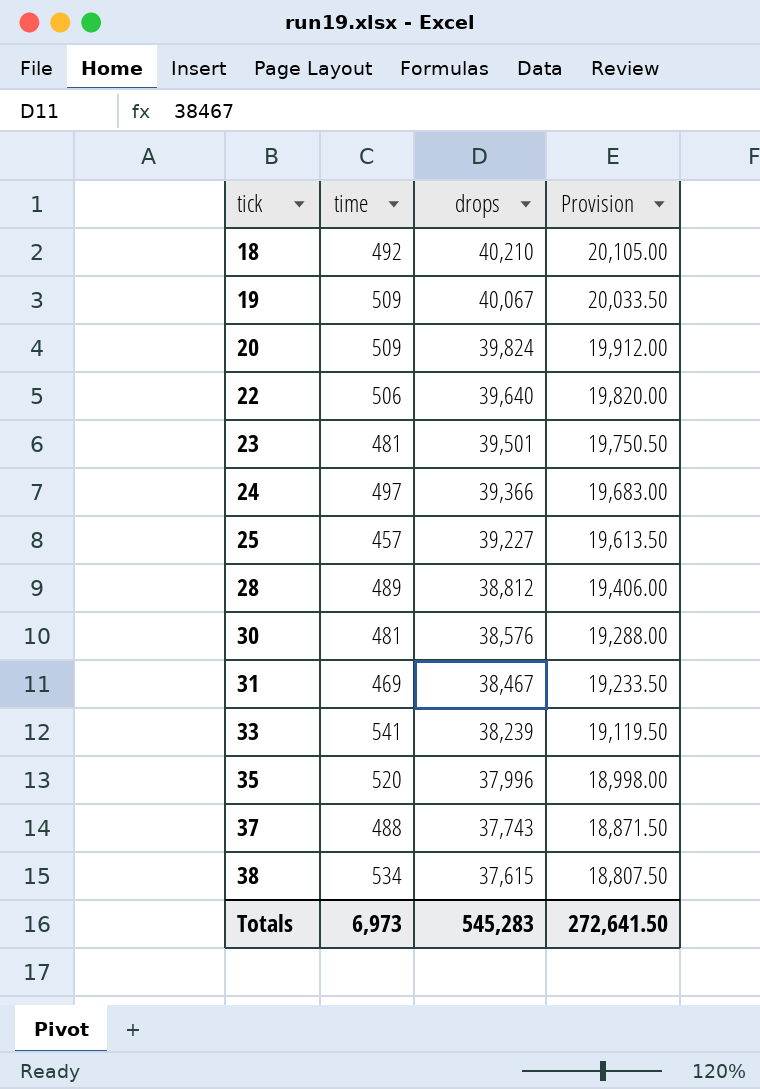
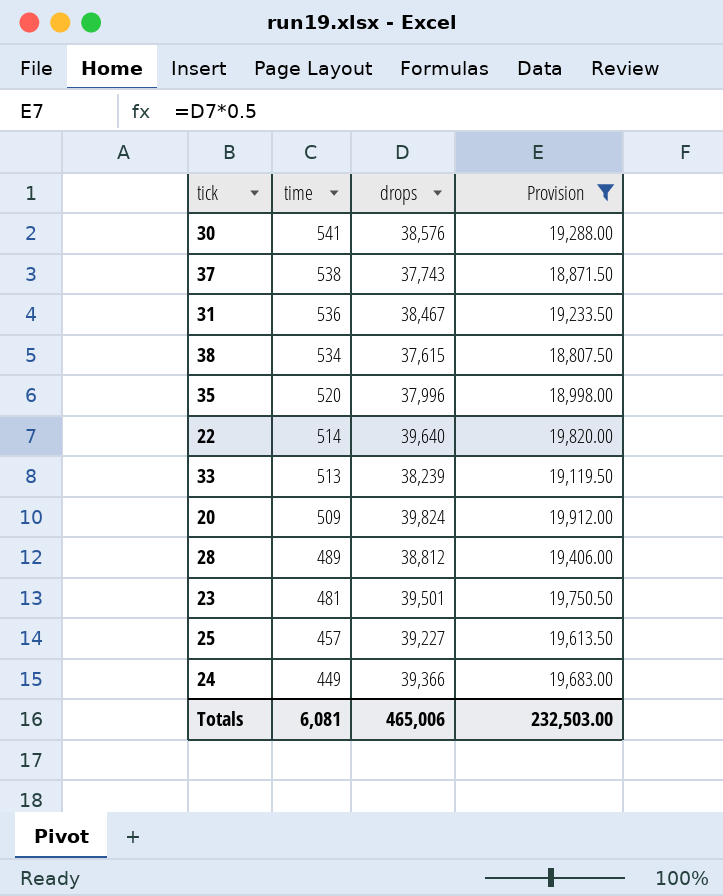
filter: none -> Provision <= 19,912.00
row order: tick ascending -> time descending
30 | time: 481 -> 541
37 | time: 488 -> 538
31 | time: 469 -> 536
22 | time: 506 -> 514
33 | time: 541 -> 513
24 | time: 497 -> 449
Totals | time: 6,973 -> 6,081
Totals | drops: 545,283 -> 465,006
Totals | Provision: 272,641.50 -> 232,503.00

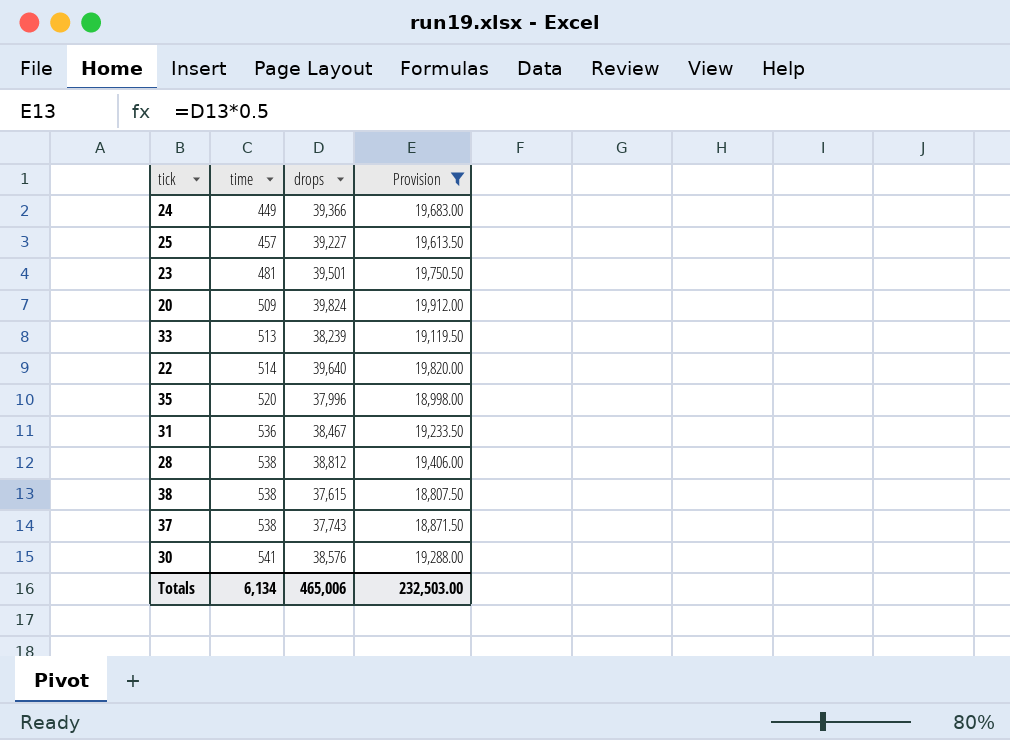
row order: time descending -> time ascending
28 | time: 489 -> 538
38 | time: 534 -> 538
Totals | time: 6,081 -> 6,134

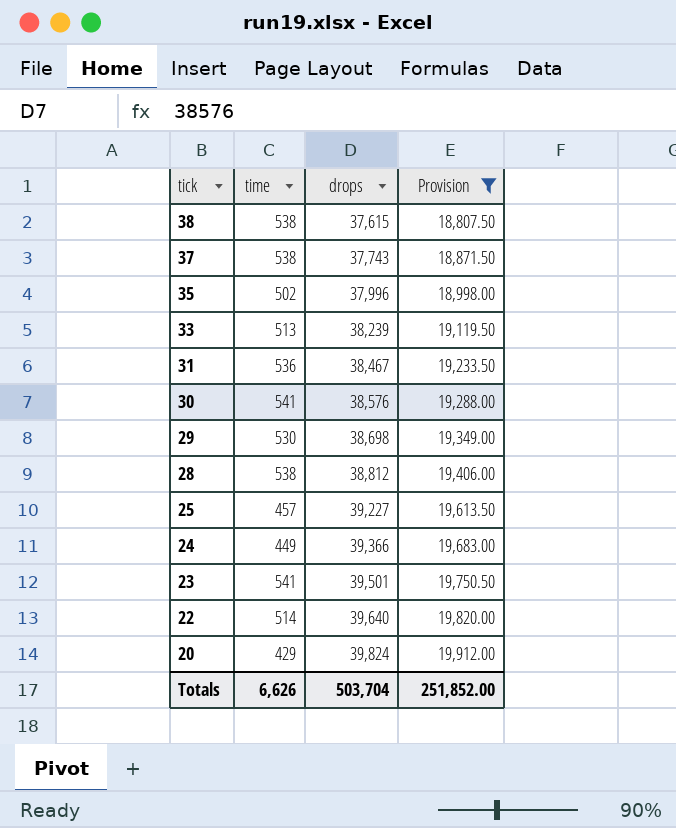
row order: time ascending -> tick descending
35 | time: 520 -> 502
row 29: none -> 530 | 38,698 | 19,349.00
23 | time: 481 -> 541
20 | time: 509 -> 429
Totals | time: 6,134 -> 6,626
Totals | drops: 465,006 -> 503,704
Totals | Provision: 232,503.00 -> 251,852.00

